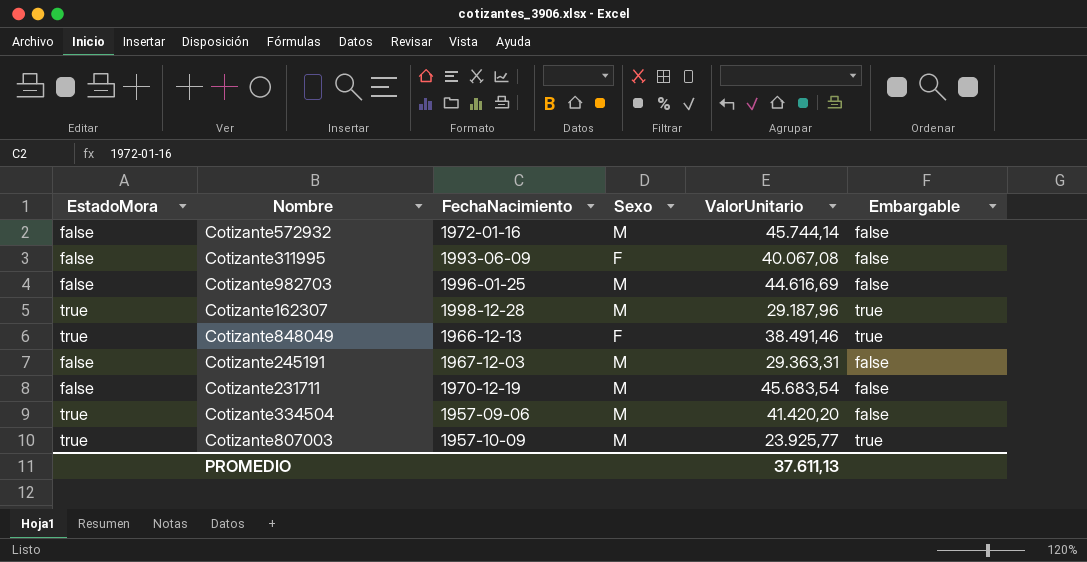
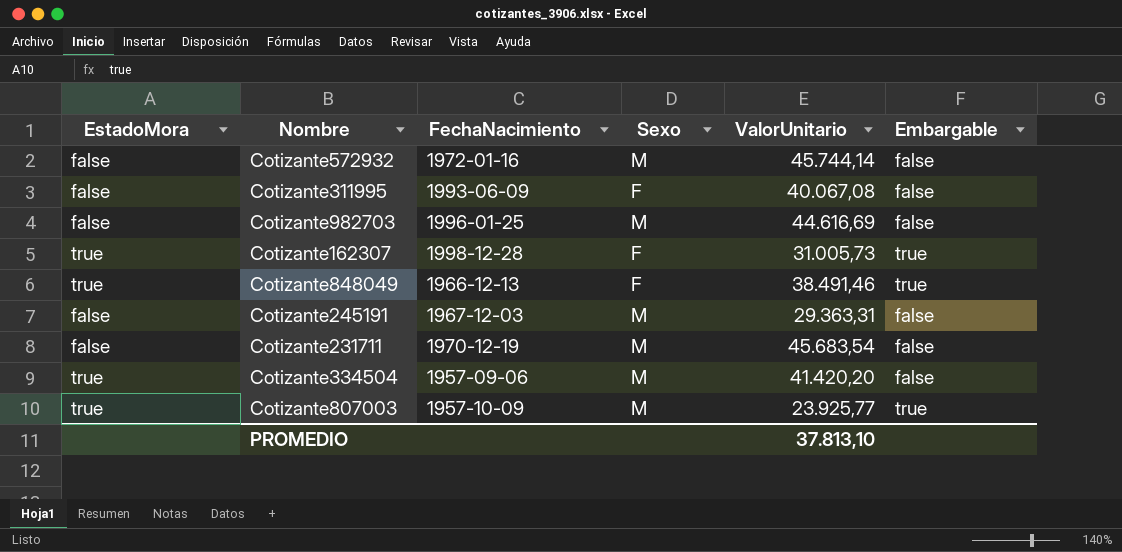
Cotizante162307 | Sexo: M -> F
Cotizante162307 | ValorUnitario: 29.187,96 -> 31.005,73
PROMEDIO | ValorUnitario: 37.611,13 -> 37.813,10

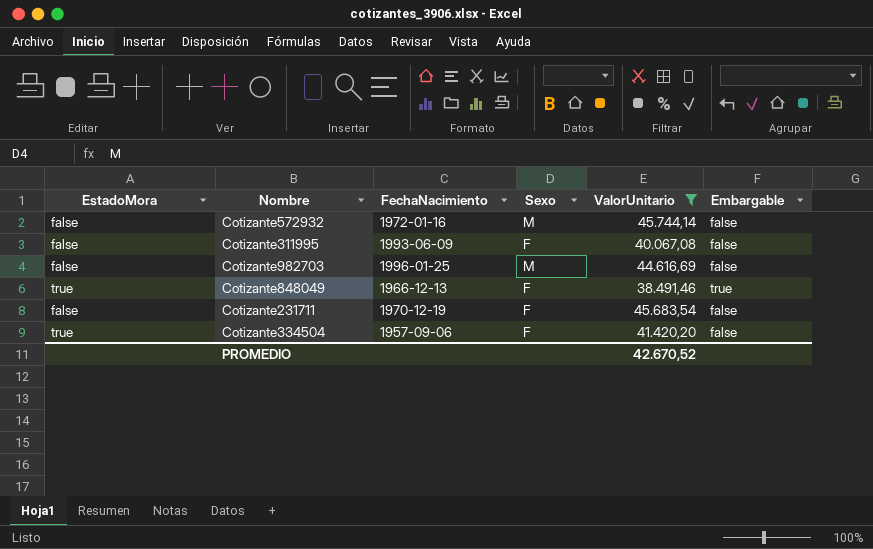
filter: none -> ValorUnitario >= 38.491,46
Cotizante231711 | Sexo: M -> F
Cotizante334504 | Sexo: M -> F
PROMEDIO | ValorUnitario: 37.813,10 -> 42.670,52

